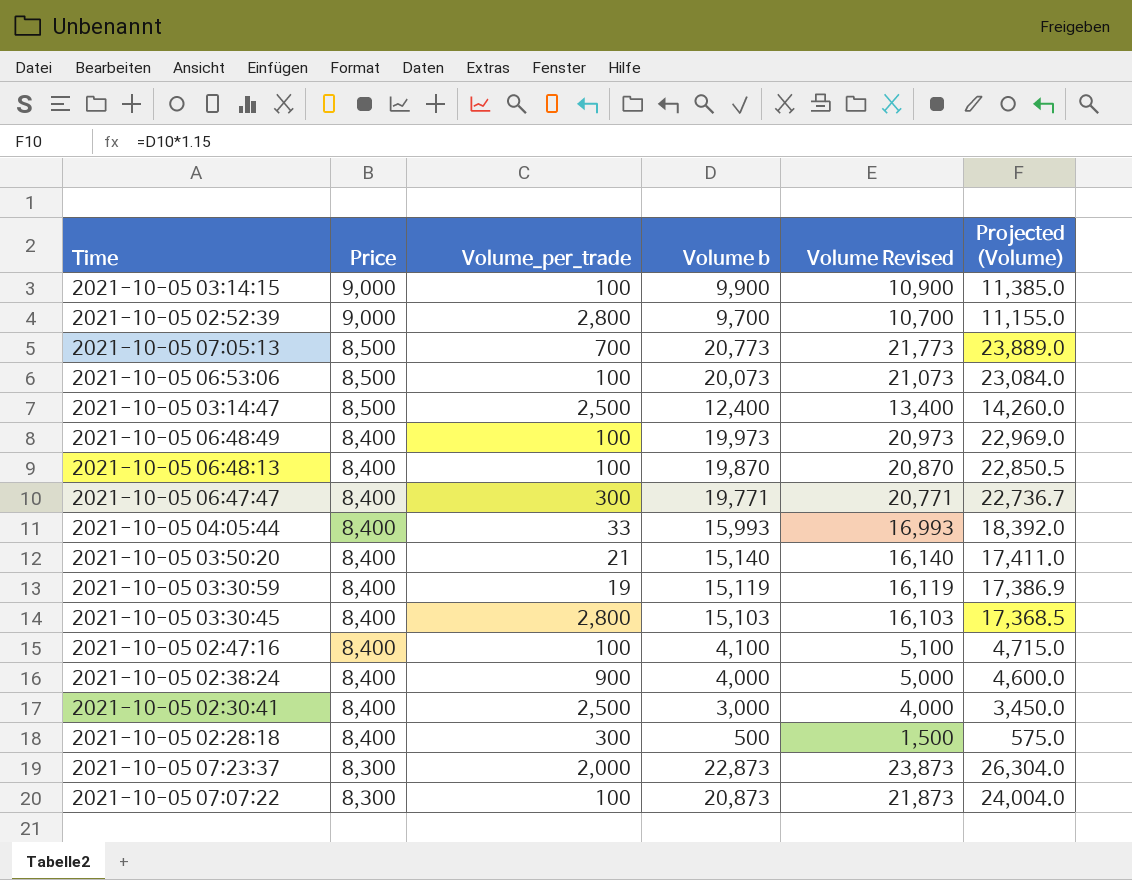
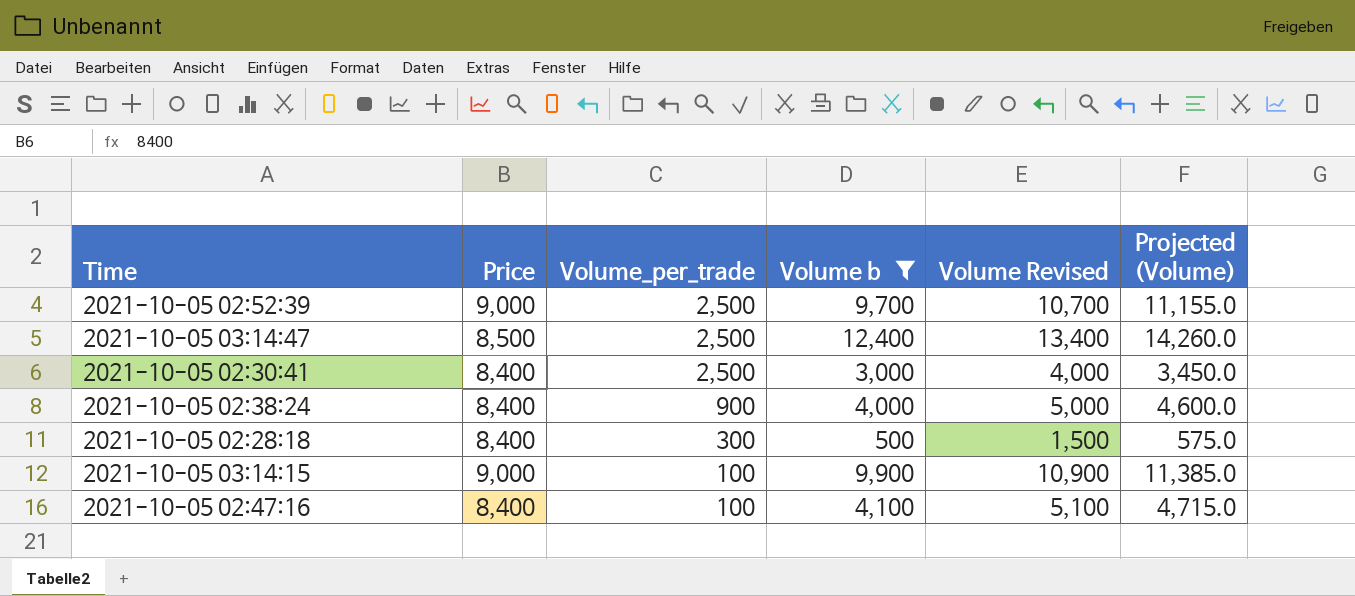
filter: none -> Volume b <= 12,400
row order: Price descending -> Volume_per_trade descending
2021-10-05 02:52:39 | Volume_per_trade: 2,800 -> 2,500

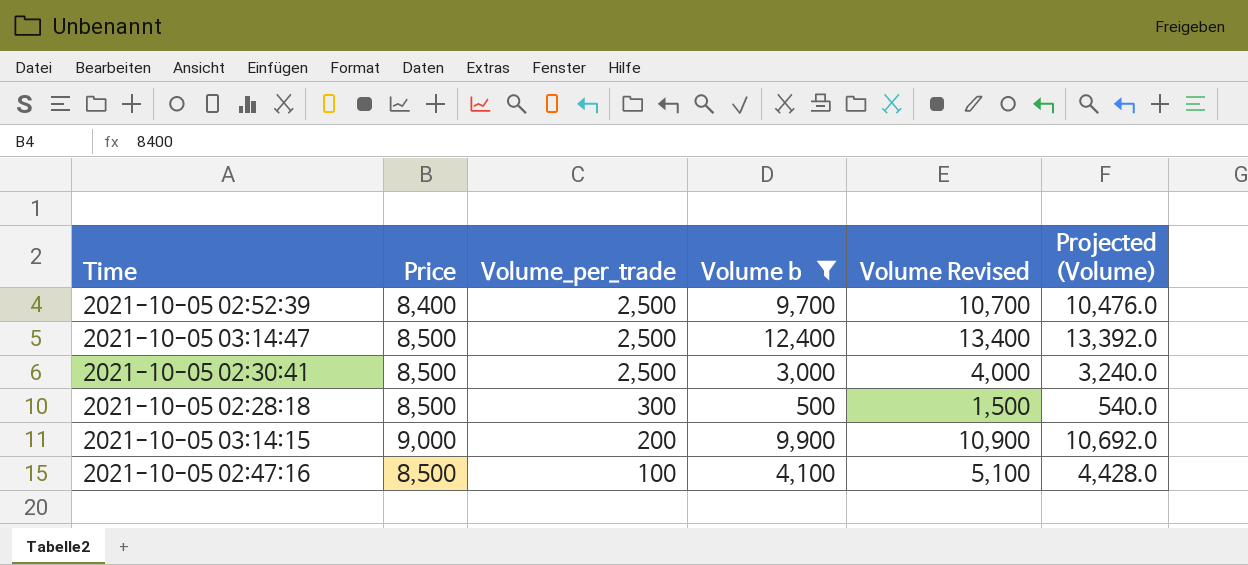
column Projected (Volume) | formula: [Volume b] * 1.15 -> [Volume b] * 1.08
row 2021-10-05 02:38:24: 8,400 | 900 | 4,000 | 5,000 | 4,600.0 -> none
2021-10-05 02:52:39 | Price: 9,000 -> 8,400
2021-10-05 02:30:41 | Price: 8,400 -> 8,500
2021-10-05 02:28:18 | Price: 8,400 -> 8,500
2021-10-05 03:14:15 | Volume_per_trade: 100 -> 200
2021-10-05 02:47:16 | Price: 8,400 -> 8,500

